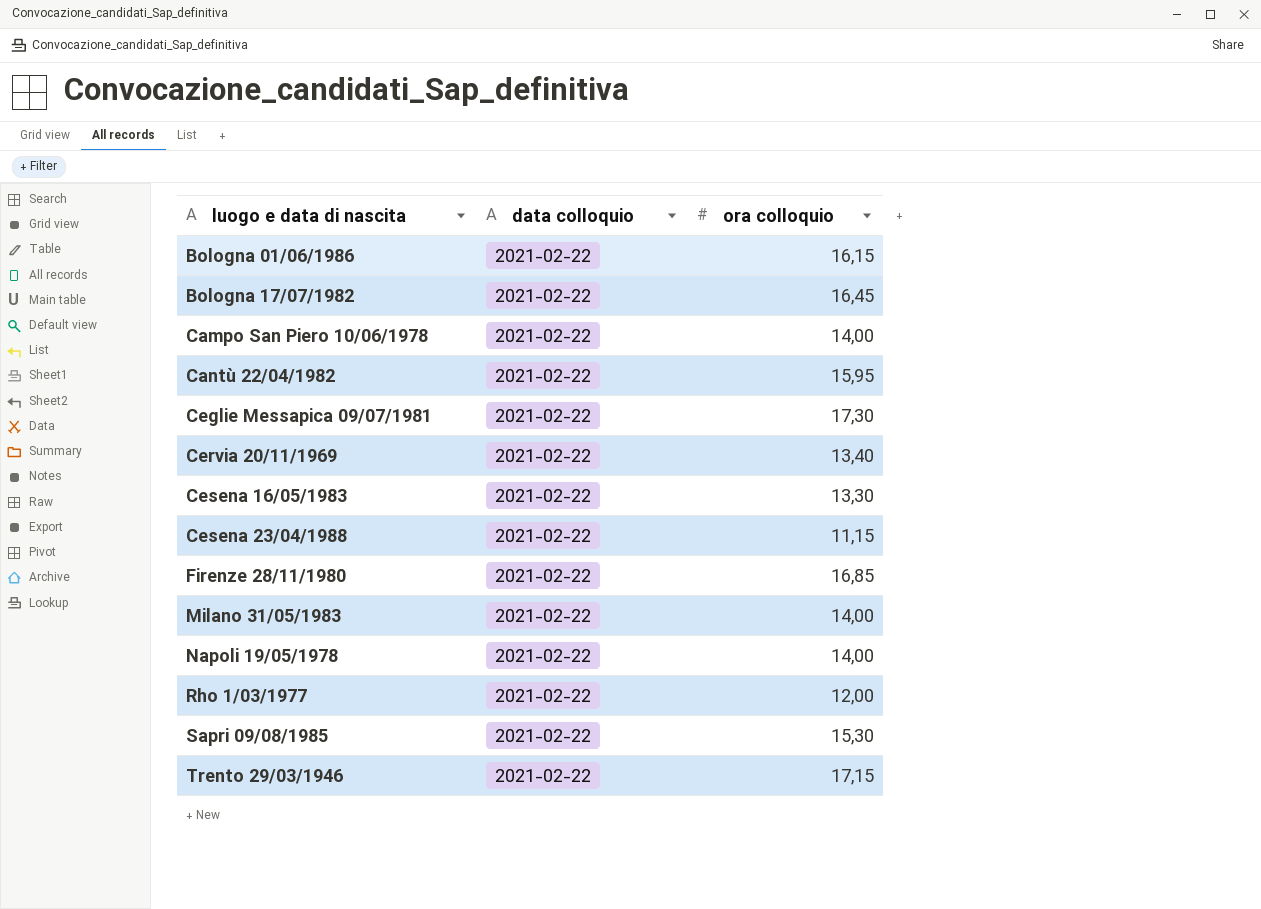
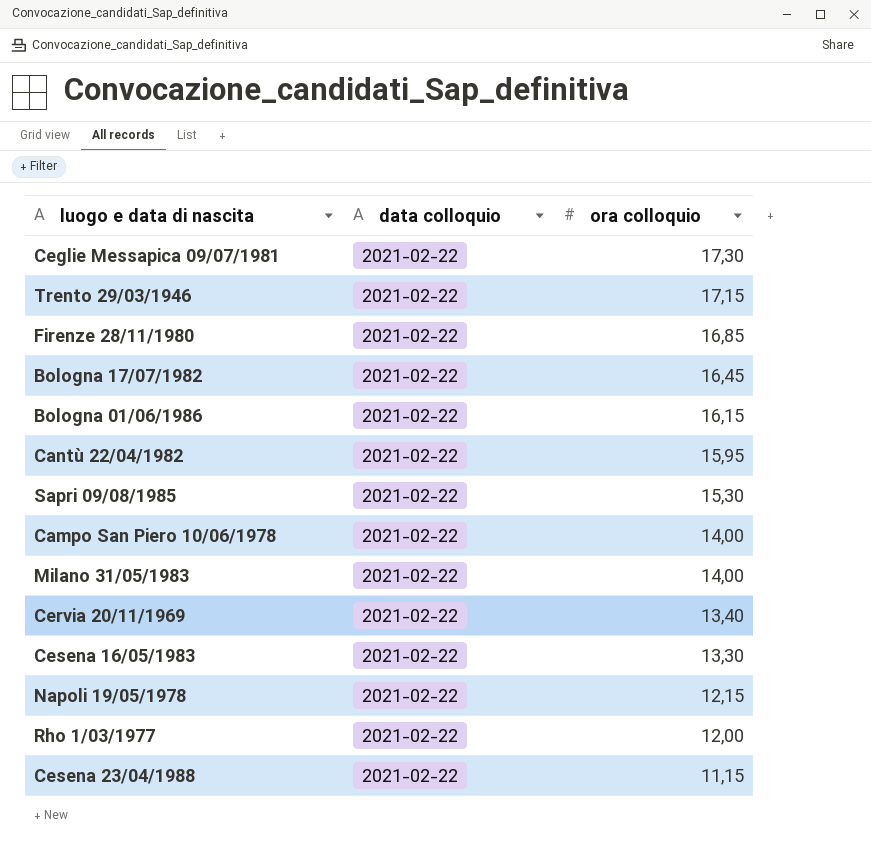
row order: luogo e data di nascita ascending -> ora colloquio descending
Napoli 19/05/1978 | ora colloquio: 14,00 -> 12,15

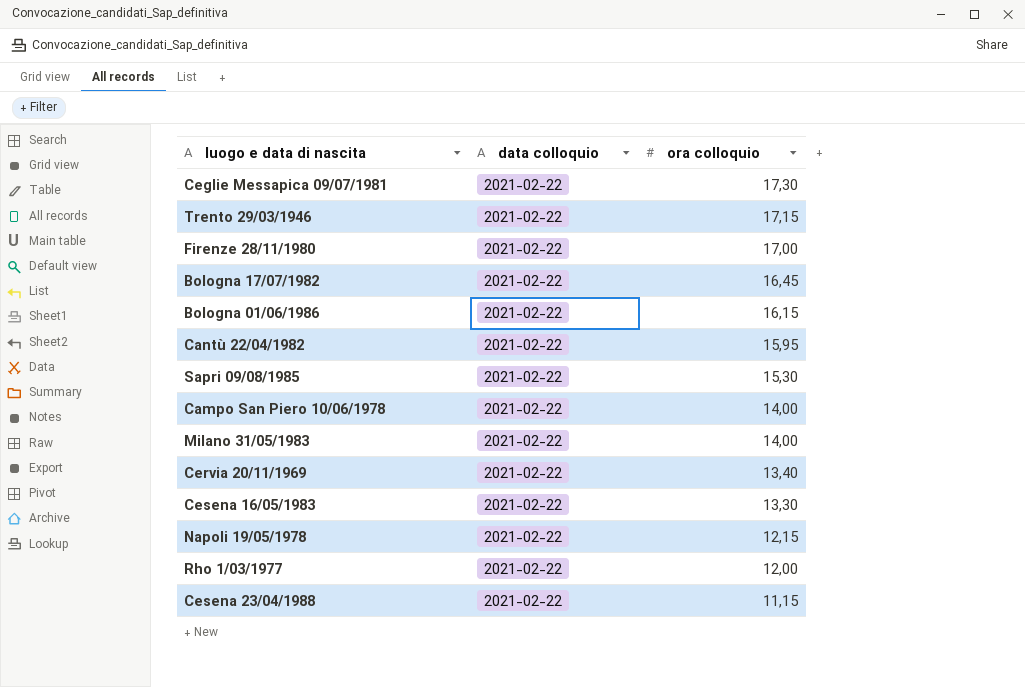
Firenze 28/11/1980 | ora colloquio: 16,85 -> 17,00

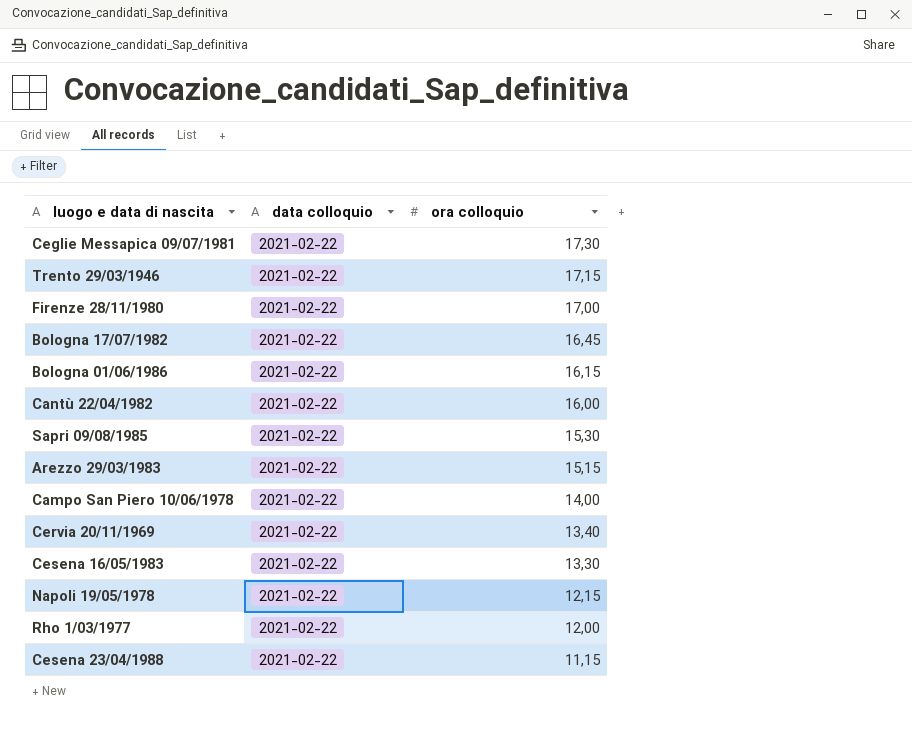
row Milano 31/05/1983: 2021-02-22 | 14,00 -> none
Cantù 22/04/1982 | ora colloquio: 15,95 -> 16,00
row Arezzo 29/03/1983: none -> 2021-02-22 | 15,15

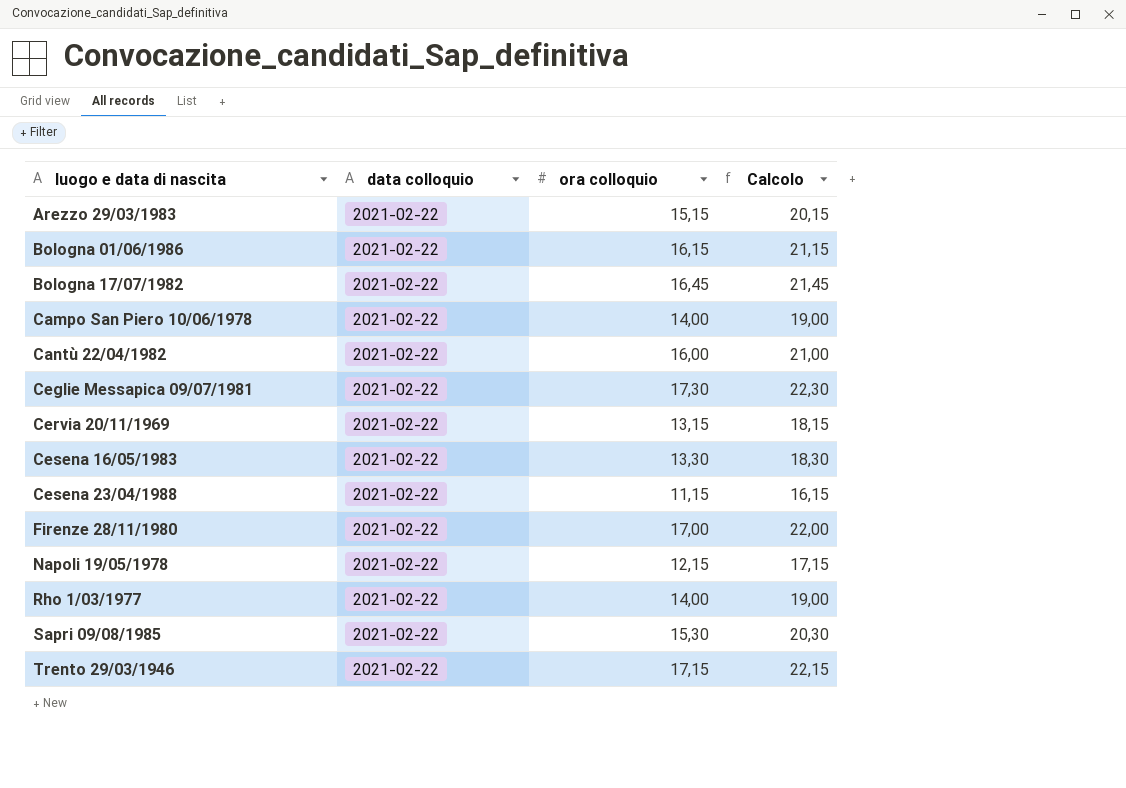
row order: ora colloquio descending -> luogo e data di nascita ascending
column Calcolo | formula: none -> [ora colloquio] + 5
Cervia 20/11/1969 | ora colloquio: 13,40 -> 13,15
Rho 1/03/1977 | ora colloquio: 12,00 -> 14,00

